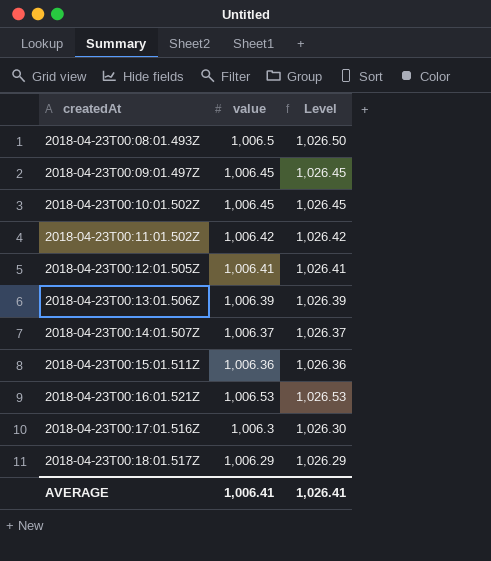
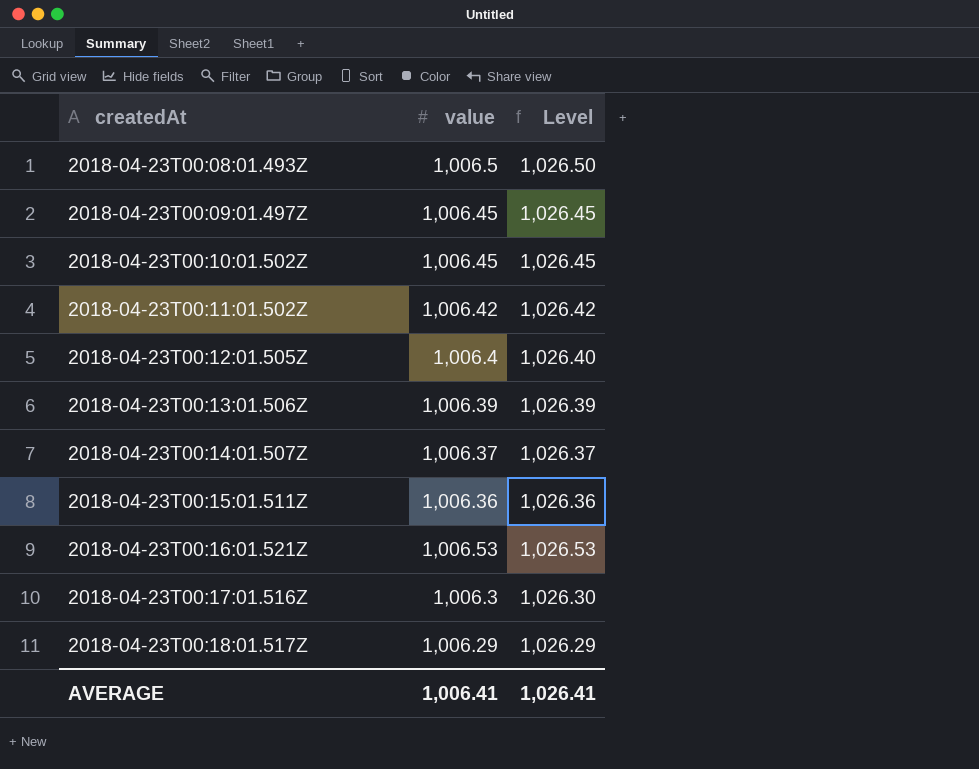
2018-04-23T00:12:01.505Z | value: 1,006.41 -> 1,006.4
2018-04-23T00:12:01.505Z | Level: 1,026.41 -> 1,026.40

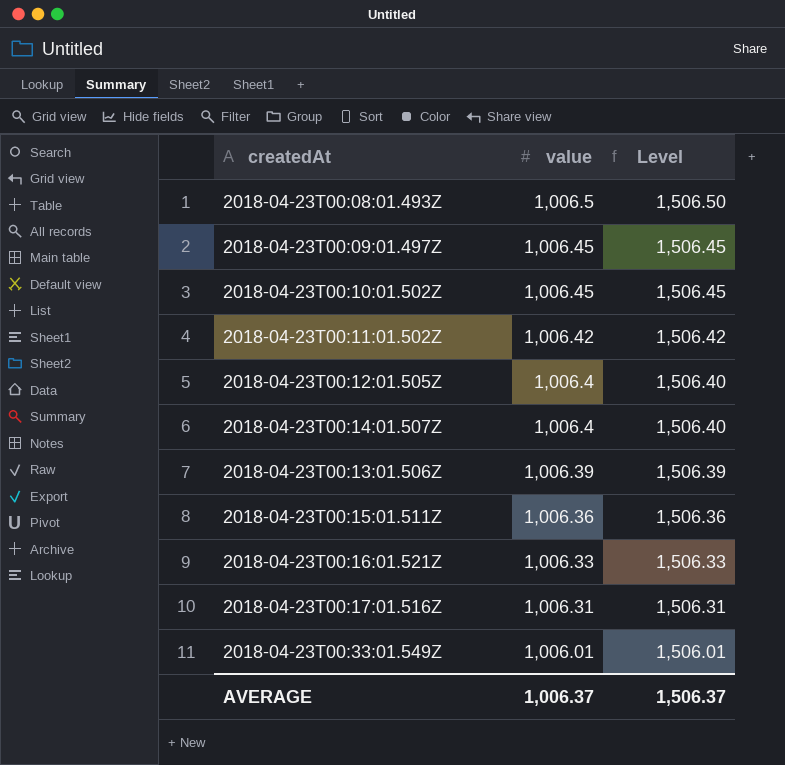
row order: createdAt ascending -> value descending
column Level | formula: [value] + 20 -> [value] + 500
row 2018-04-23T00:18:01.517Z: 1,006.29 | 1,026.29 -> none
2018-04-23T00:14:01.507Z | value: 1,006.37 -> 1,006.4
2018-04-23T00:16:01.521Z | value: 1,006.53 -> 1,006.33
2018-04-23T00:17:01.516Z | value: 1,006.3 -> 1,006.31
row 2018-04-23T00:33:01.549Z: none -> 1,006.01 | 1,506.01
AVERAGE | value: 1,006.41 -> 1,006.37
AVERAGE | Level: 1,026.41 -> 1,506.37

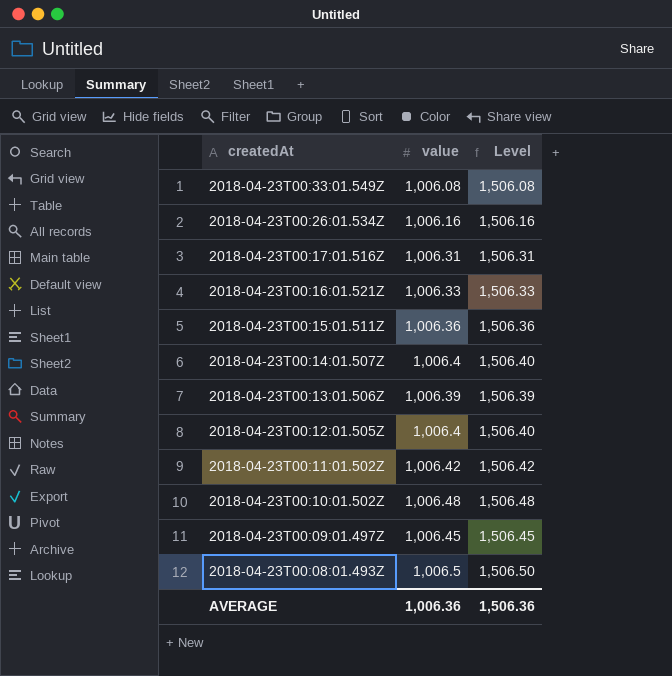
row order: value descending -> createdAt descending
2018-04-23T00:33:01.549Z | value: 1,006.01 -> 1,006.08
2018-04-23T00:33:01.549Z | Level: 1,506.01 -> 1,506.08
row 2018-04-23T00:26:01.534Z: none -> 1,006.16 | 1,506.16
2018-04-23T00:10:01.502Z | value: 1,006.45 -> 1,006.48
2018-04-23T00:10:01.502Z | Level: 1,506.45 -> 1,506.48
AVERAGE | value: 1,006.37 -> 1,006.36
AVERAGE | Level: 1,506.37 -> 1,506.36

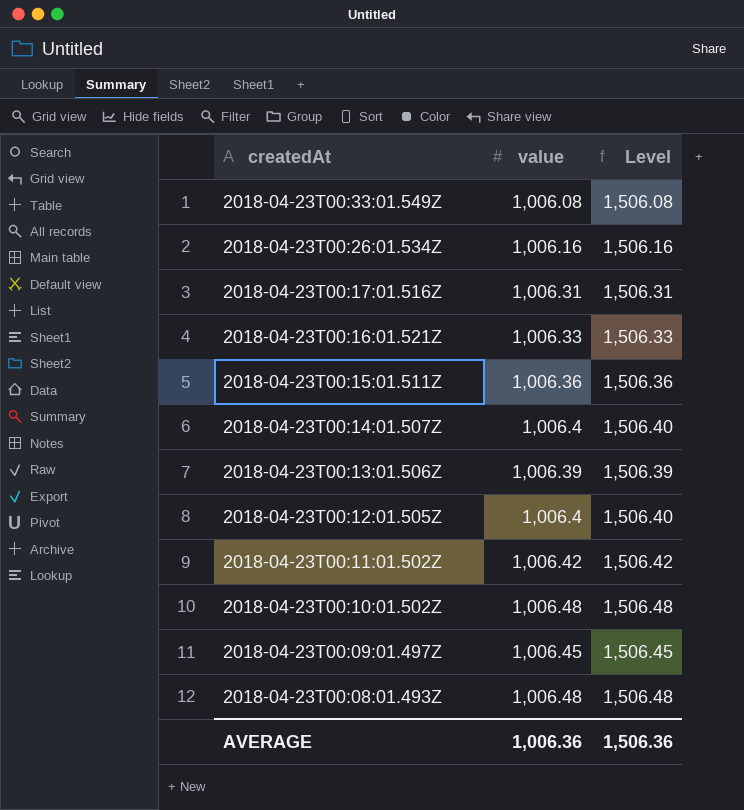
2018-04-23T00:08:01.493Z | value: 1,006.5 -> 1,006.48
2018-04-23T00:08:01.493Z | Level: 1,506.50 -> 1,506.48

